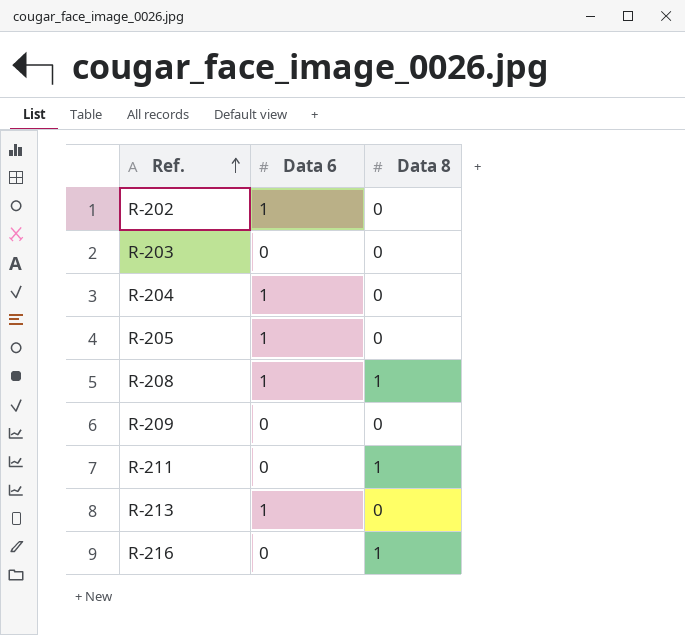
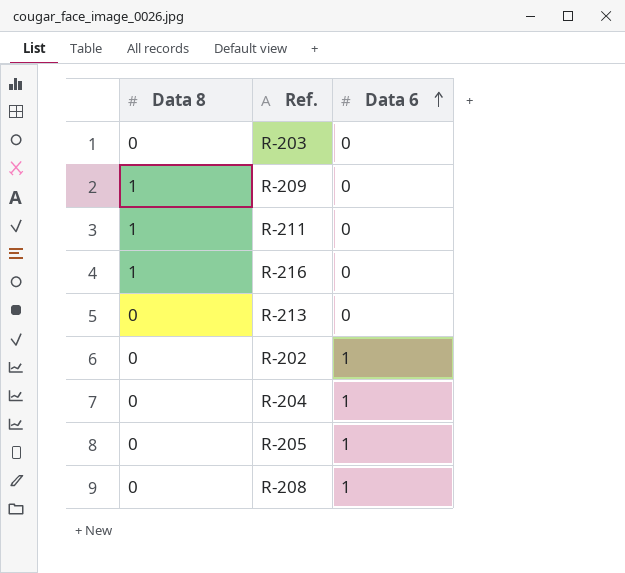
row order: Ref. ascending -> Data 6 ascending
column Data 8 | position: 3 -> 1
R-209 | Data 8: 0 -> 1
R-213 | Data 6: 1 -> 0
R-208 | Data 8: 1 -> 0

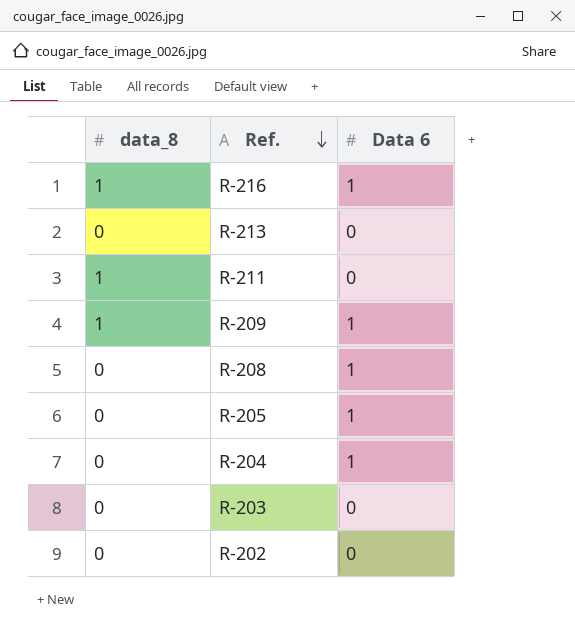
row order: Data 6 ascending -> Ref. descending
column name: Data 8 -> data_8
R-216 | Data 6: 0 -> 1
R-209 | Data 6: 0 -> 1
R-202 | Data 6: 1 -> 0

